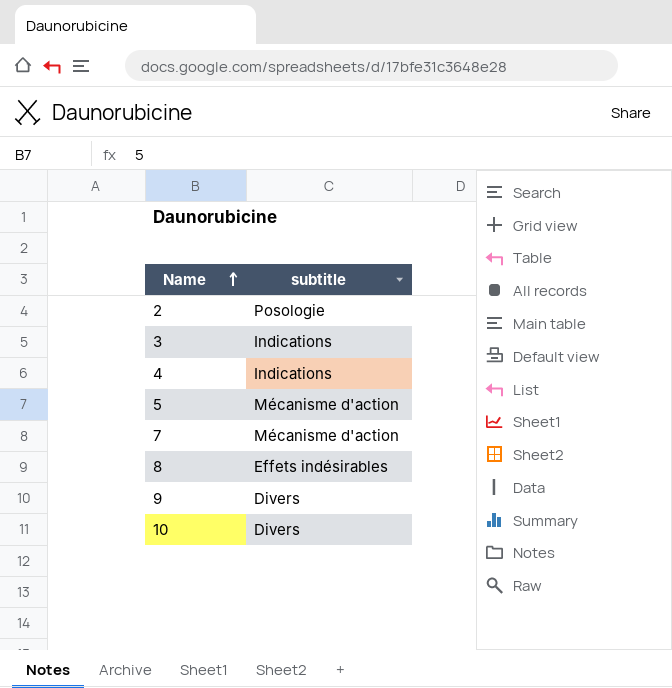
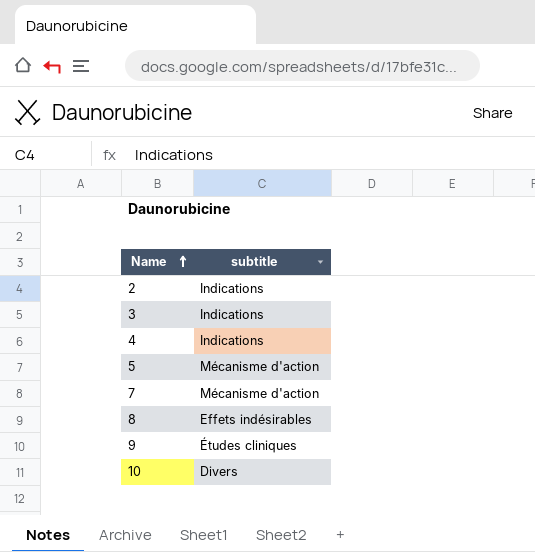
2 | subtitle: Posologie -> Indications
9 | subtitle: Divers -> Études cliniques

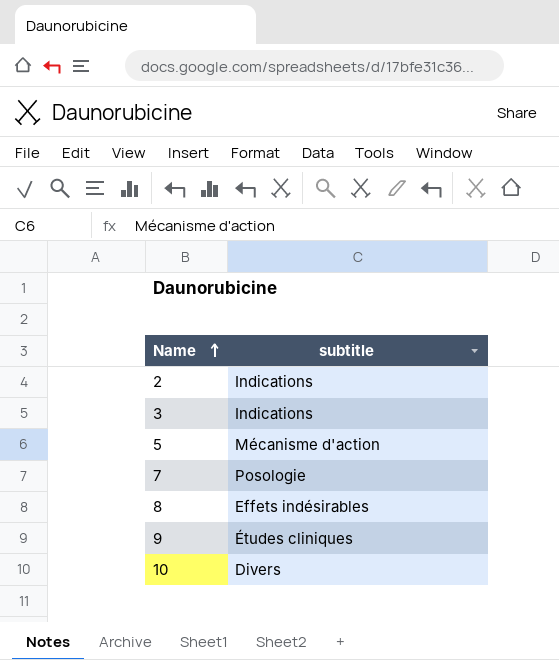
row 4: Indications -> none
7 | subtitle: Mécanisme d'action -> Posologie

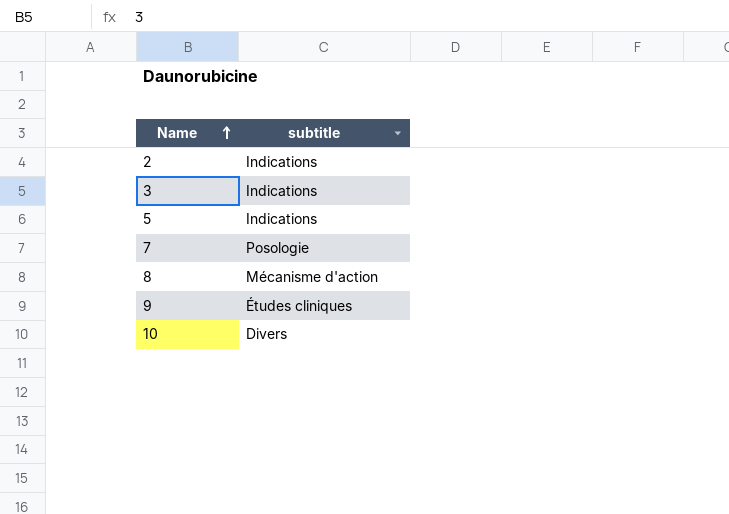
5 | subtitle: Mécanisme d'action -> Indications
8 | subtitle: Effets indésirables -> Mécanisme d'action

